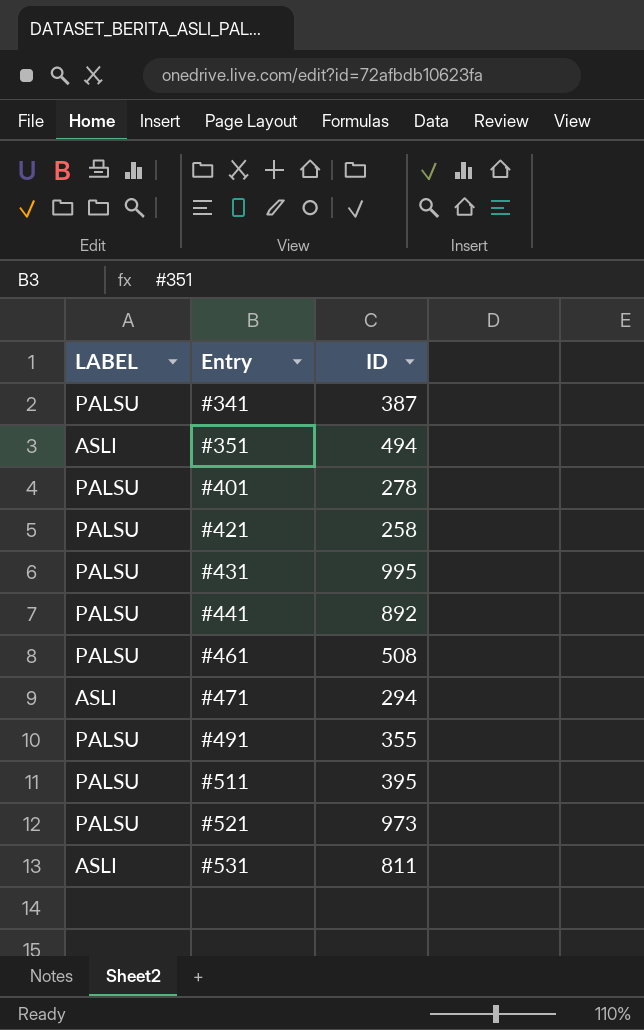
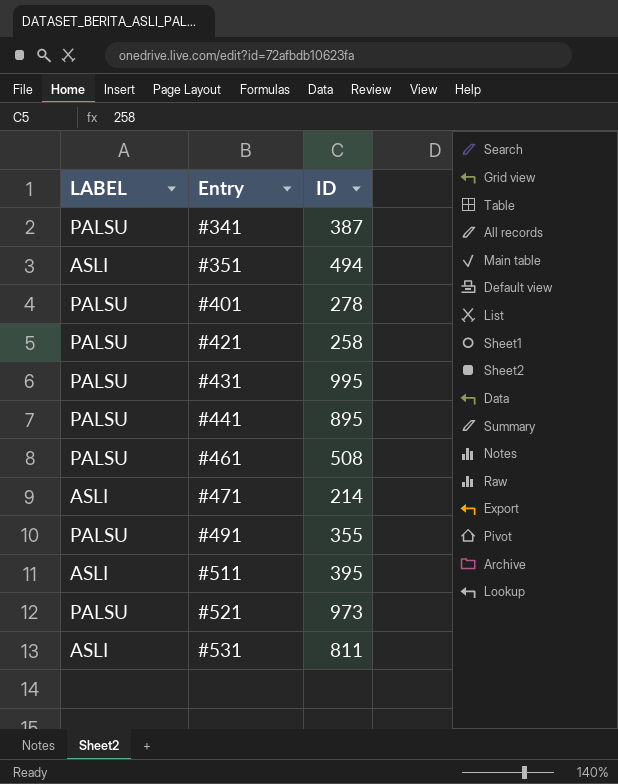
#441 | ID: 892 -> 895
#471 | ID: 294 -> 214
#511 | LABEL: PALSU -> ASLI

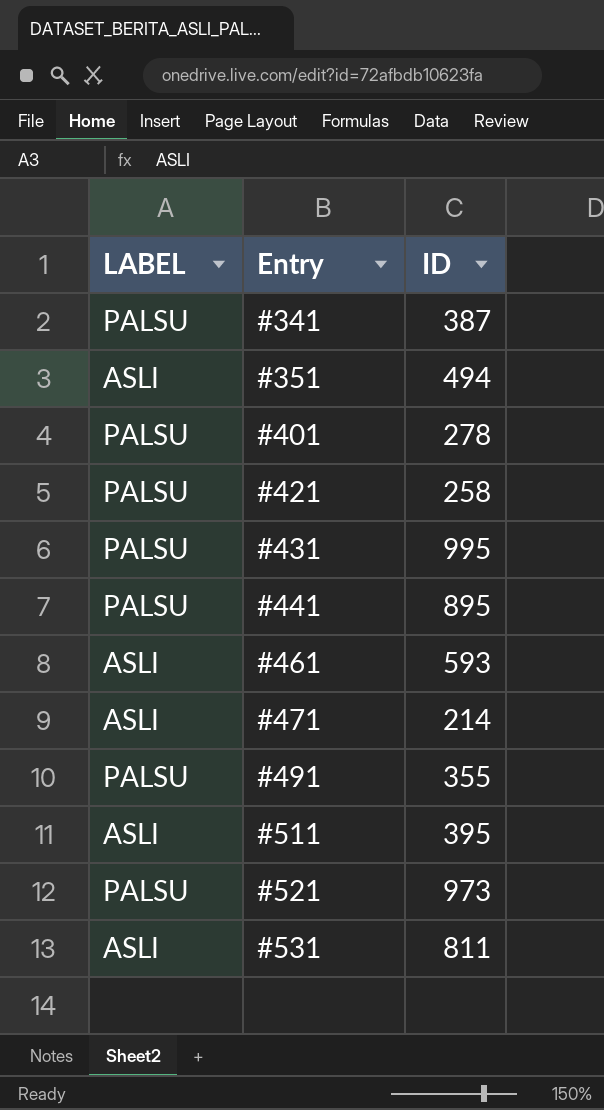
#461 | LABEL: PALSU -> ASLI
#461 | ID: 508 -> 593

